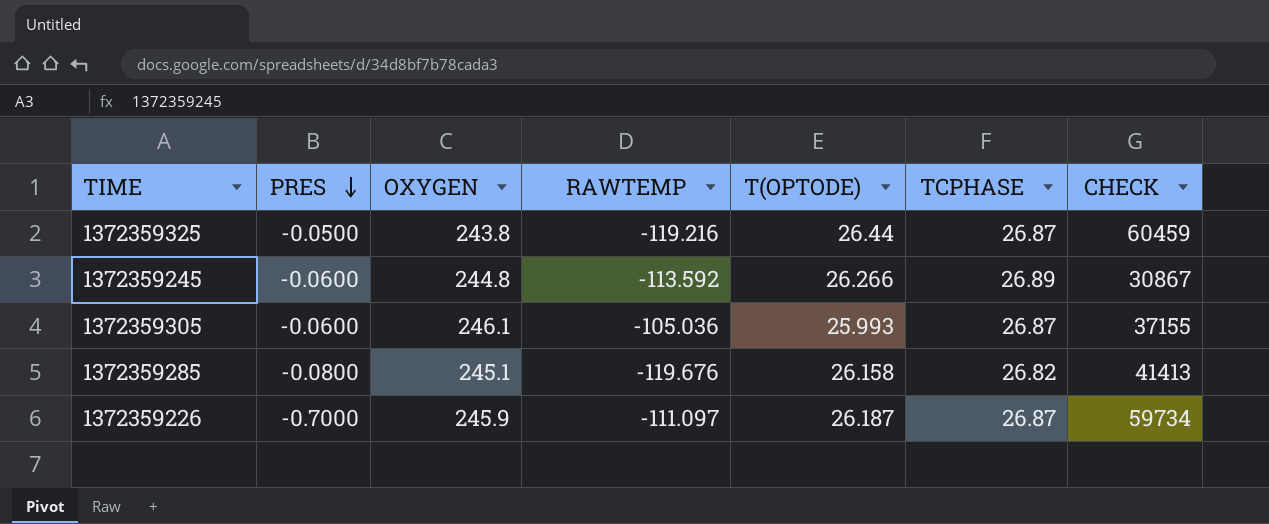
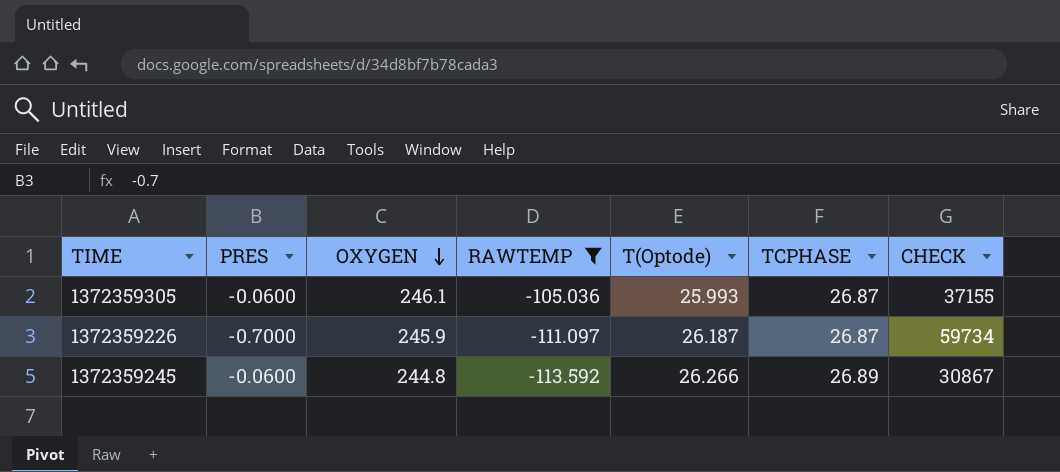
filter: none -> RAWTEMP >= -113.592
row order: PRES descending -> OXYGEN descending
column name: T(OPTODE) -> T(Optode)

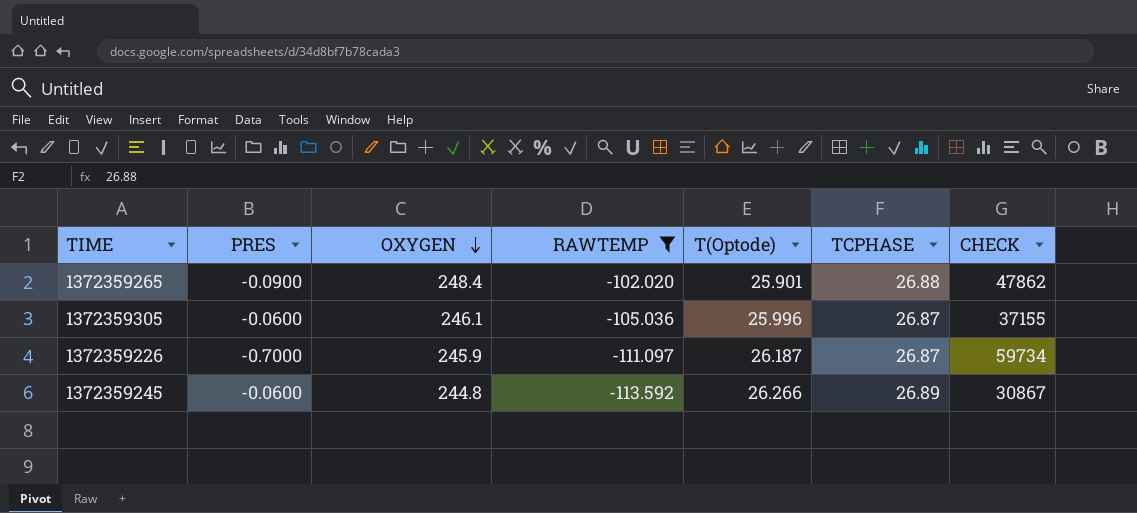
row 1372359265: none -> -0.0900 | 248.4 | -102.020 | 25.901 | 26.88 | 47862
1372359305 | T(Optode): 25.993 -> 25.996

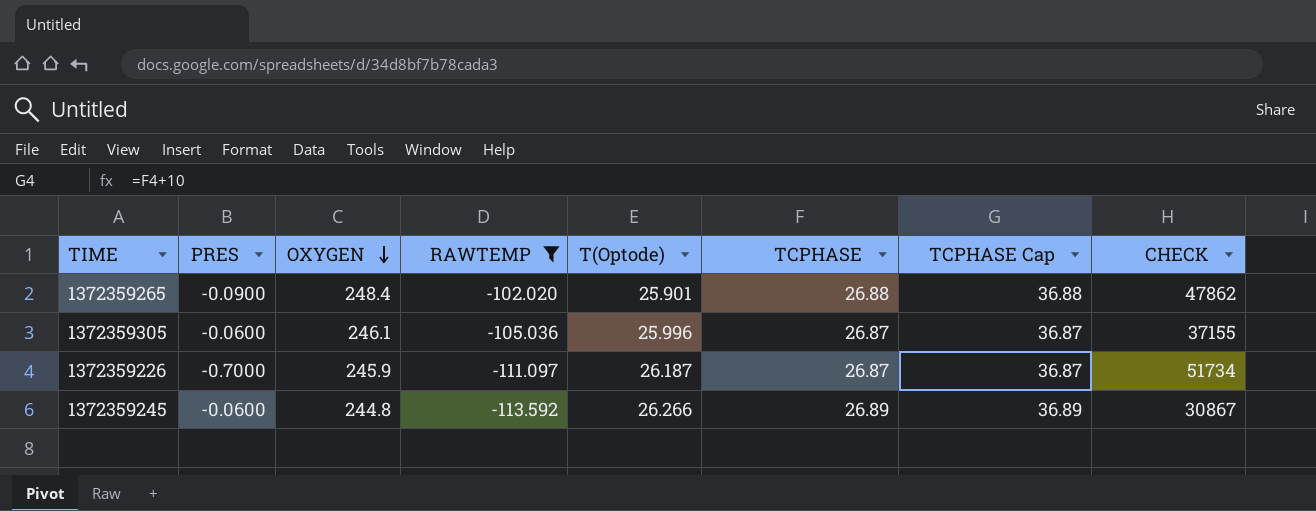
column TCPHASE Cap | formula: none -> [TCPHASE] + 10
1372359226 | CHECK: 59734 -> 51734

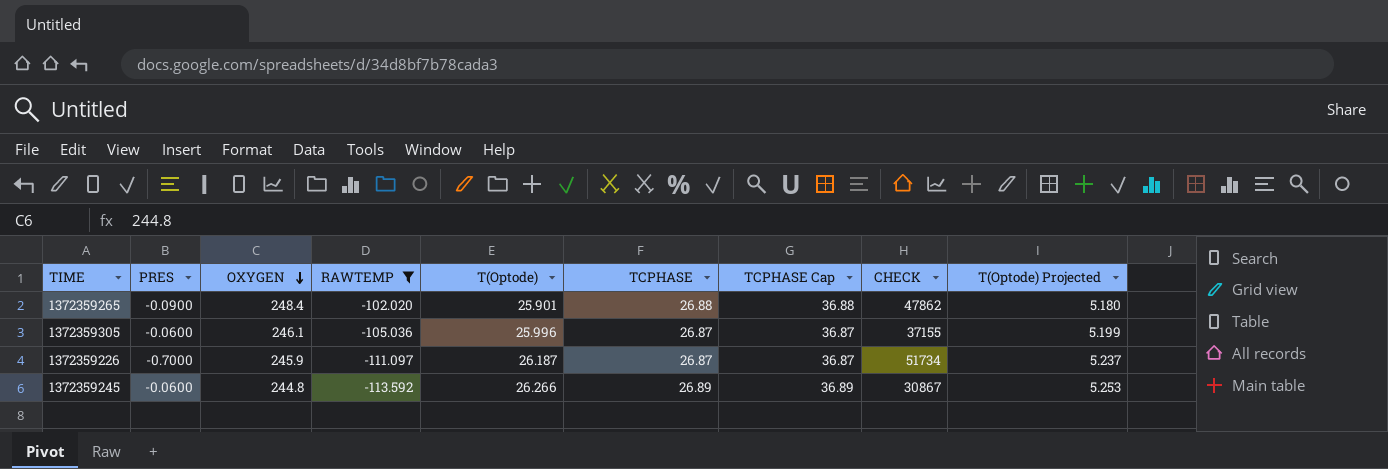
column T(Optode) Projected | formula: none -> [T(Optode)] * 0.2

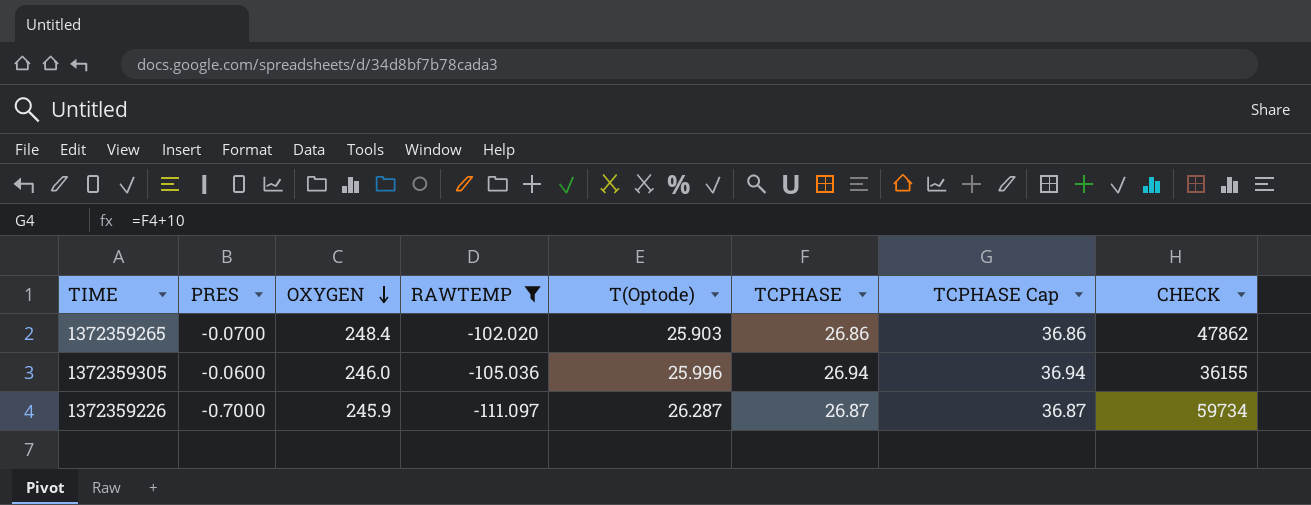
column T(Optode) Projected | formula: [T(Optode)] * 0.2 -> none
row 1372359245: -0.0600 | 244.8 | -113.592 | 26.266 | 26.89 | 36.89 | 30867 | 5.253 -> none
1372359265 | PRES: -0.0900 -> -0.0700
1372359265 | T(Optode): 25.901 -> 25.903
1372359265 | TCPHASE: 26.88 -> 26.86
1372359265 | TCPHASE Cap: 36.88 -> 36.86
1372359305 | OXYGEN: 246.1 -> 246.0
1372359305 | TCPHASE: 26.87 -> 26.94
1372359305 | TCPHASE Cap: 36.87 -> 36.94
1372359305 | CHECK: 37155 -> 36155
1372359226 | T(Optode): 26.187 -> 26.287
1372359226 | CHECK: 51734 -> 59734

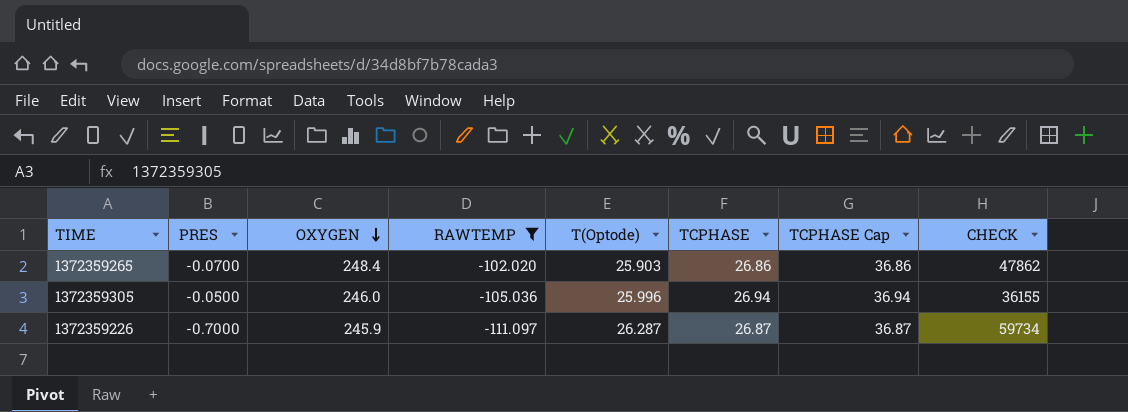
1372359305 | PRES: -0.0600 -> -0.0500

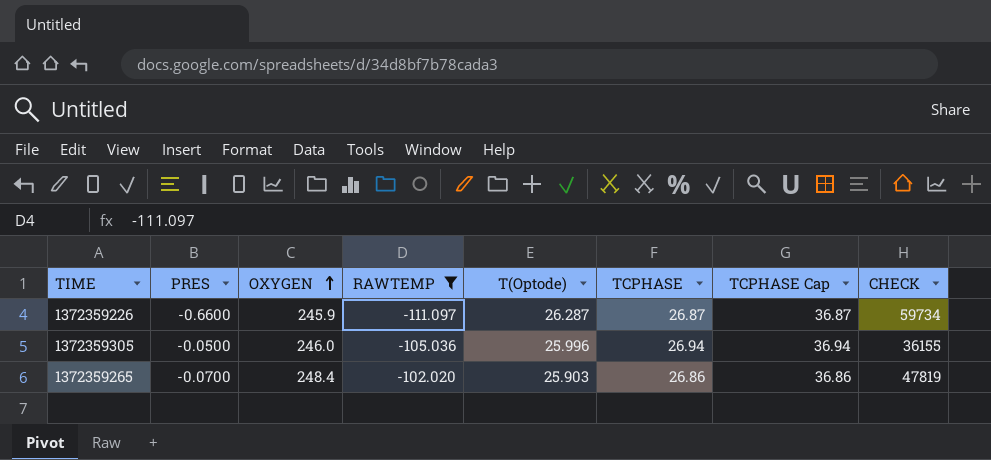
row order: OXYGEN descending -> OXYGEN ascending
1372359226 | PRES: -0.7000 -> -0.6600
1372359265 | CHECK: 47862 -> 47819

